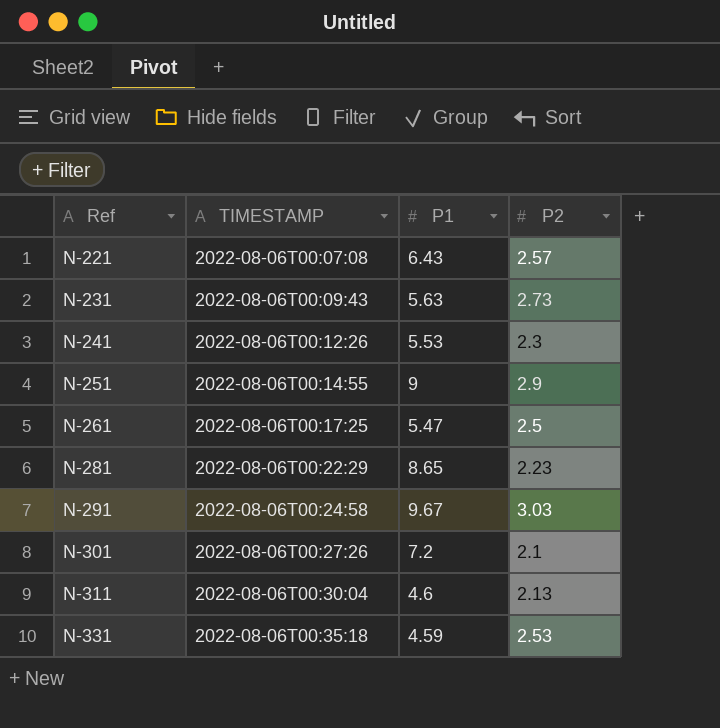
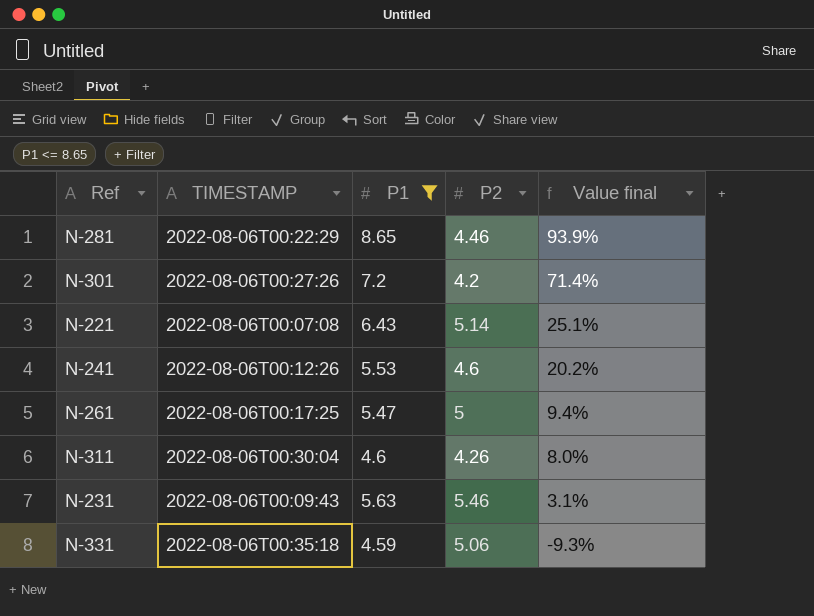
filter: none -> P1 <= 8.65
row order: Ref ascending -> Value final descending
column Value final | formula: none -> ([P1] - [P2]) / [P2]
N-281 | P2: 2.23 -> 4.46
N-301 | P2: 2.1 -> 4.2
N-221 | P2: 2.57 -> 5.14
N-241 | P2: 2.3 -> 4.6
N-261 | P2: 2.5 -> 5
N-311 | P2: 2.13 -> 4.26
N-231 | P2: 2.73 -> 5.46
N-331 | P2: 2.53 -> 5.06

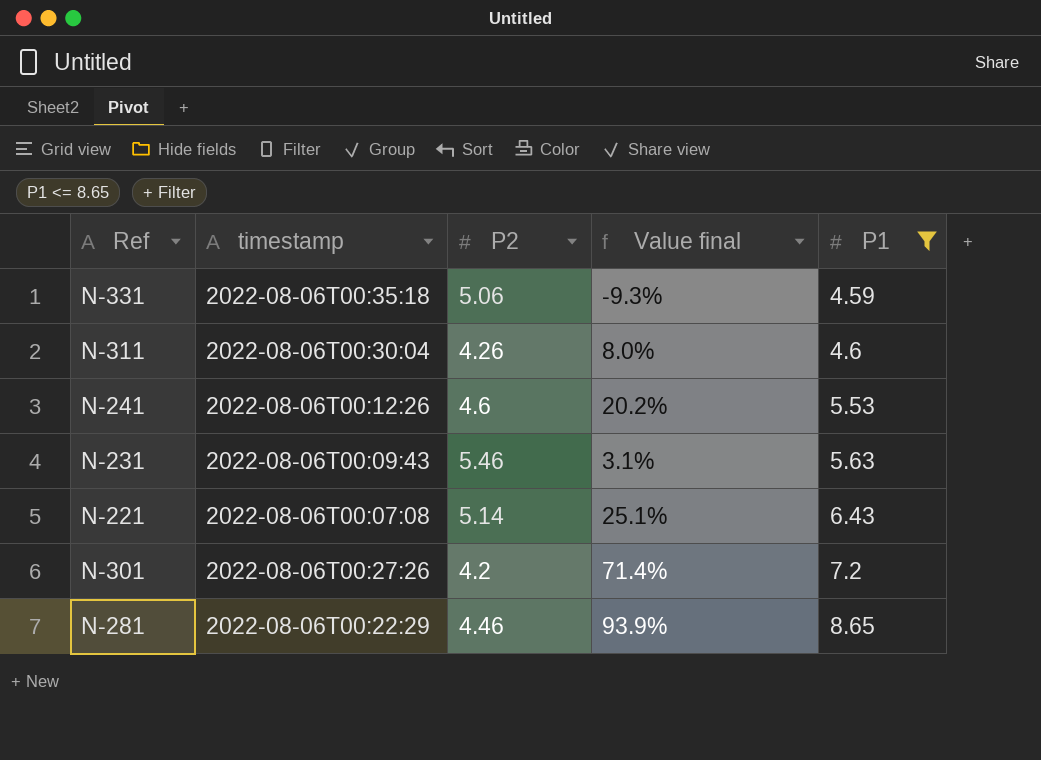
row order: Value final descending -> P1 ascending
column name: TIMESTAMP -> timestamp
column P1 | position: 3 -> 5
row N-261: 2022-08-06T00:17:25 | 5.47 | 5 | 9.4% -> none

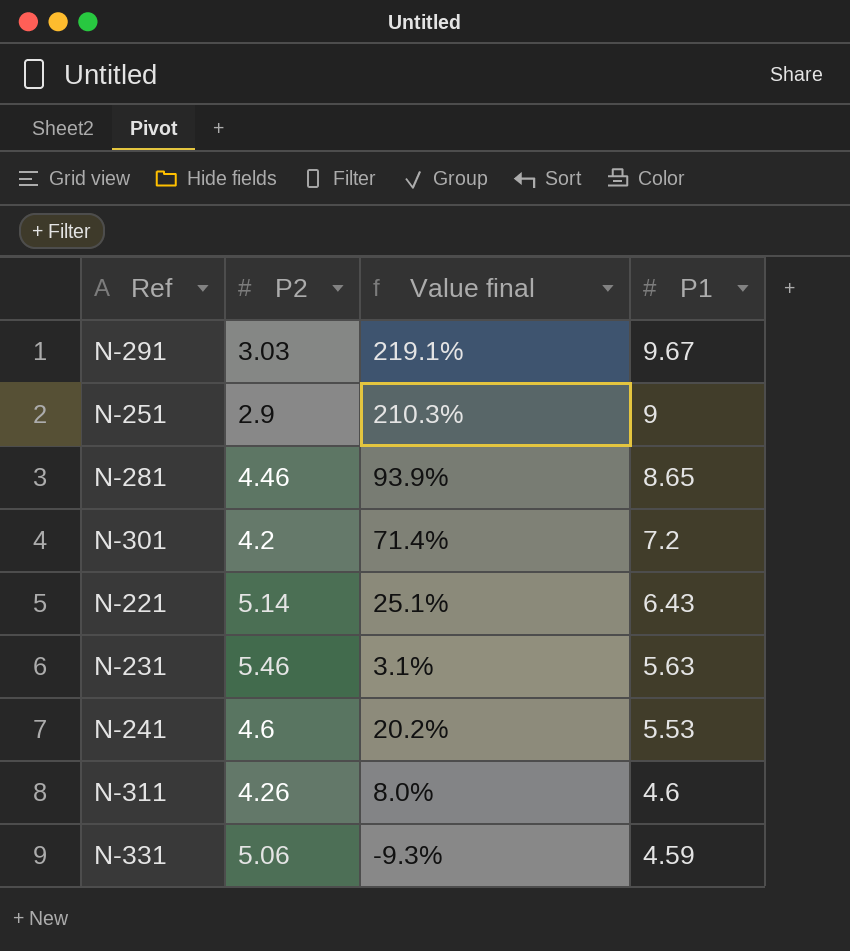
filter: P1 <= 8.65 -> none
row order: P1 ascending -> P1 descending
column timestamp | position: 2 -> none

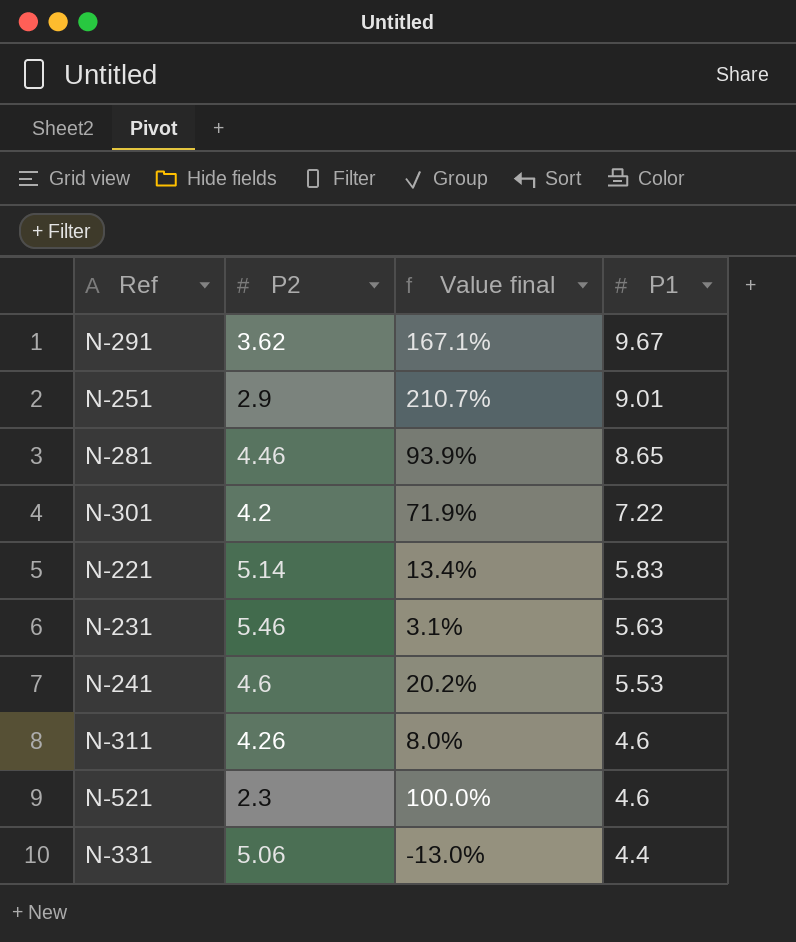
N-291 | P2: 3.03 -> 3.62
N-291 | Value final: 219.1% -> 167.1%
N-251 | Value final: 210.3% -> 210.7%
N-251 | P1: 9 -> 9.01
N-301 | Value final: 71.4% -> 71.9%
N-301 | P1: 7.2 -> 7.22
N-221 | Value final: 25.1% -> 13.4%
N-221 | P1: 6.43 -> 5.83
row N-521: none -> 2.3 | 100.0% | 4.6
N-331 | Value final: -9.3% -> -13.0%
N-331 | P1: 4.59 -> 4.4

